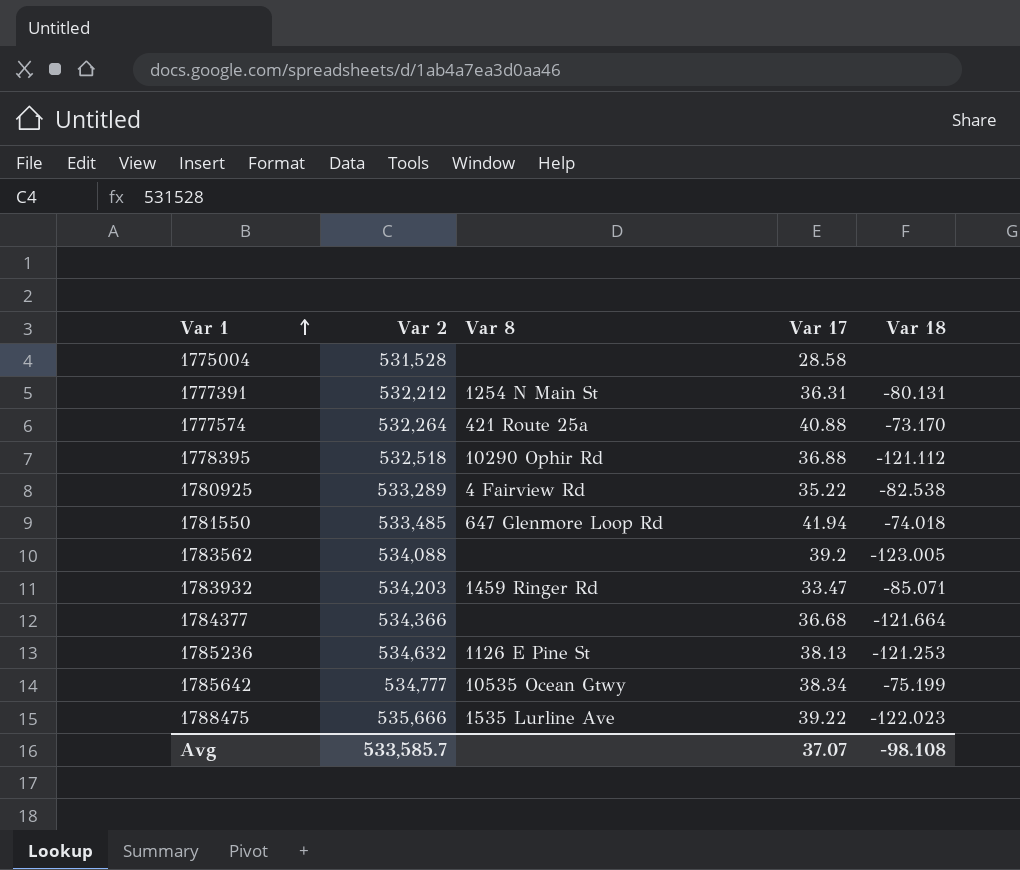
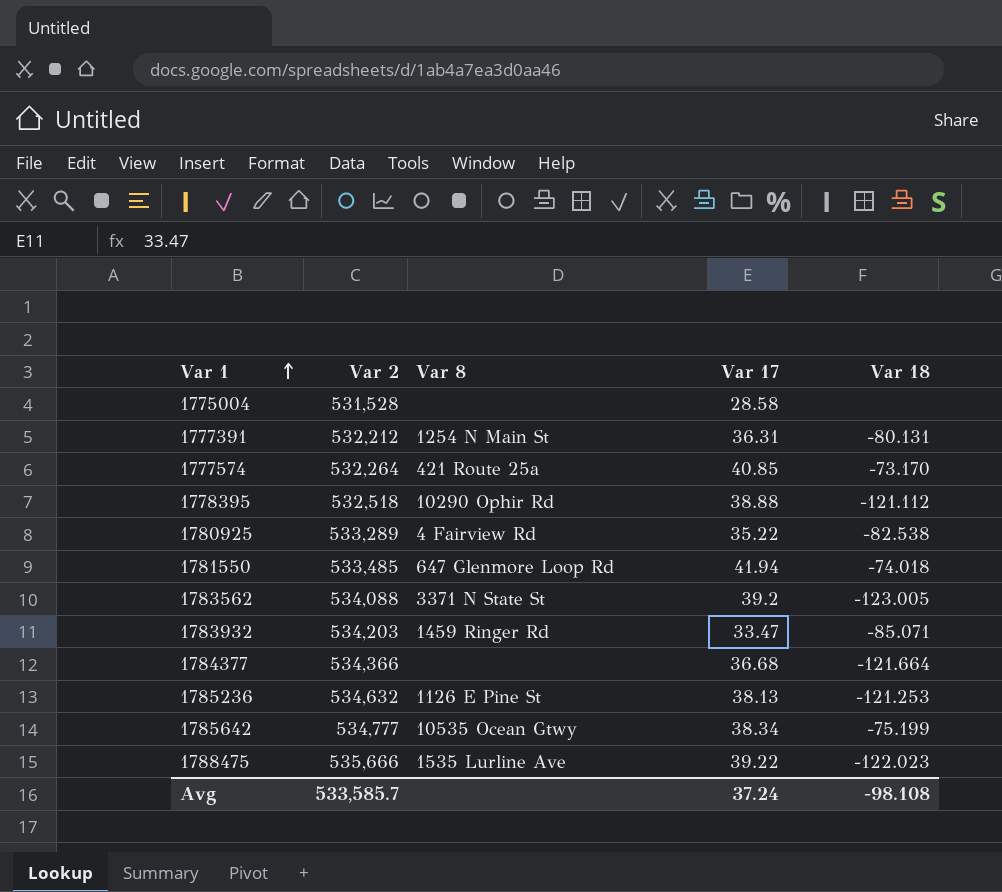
1777574 | Var 17: 40.88 -> 40.85
1778395 | Var 17: 36.88 -> 38.88
1783562 | Var 8: none -> 3371 N State St
Avg | Var 17: 37.07 -> 37.24

